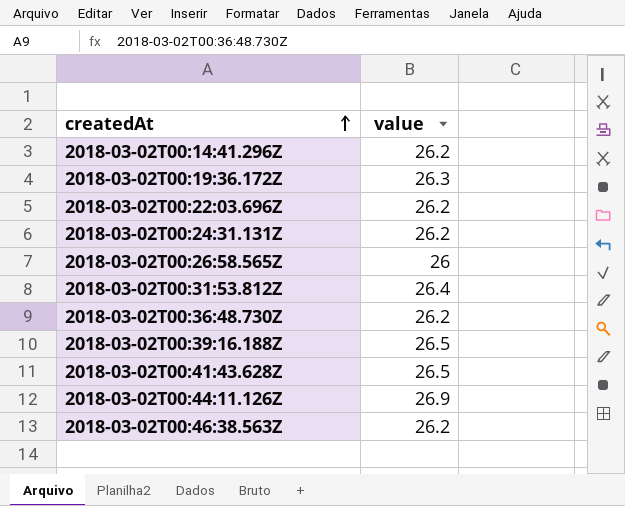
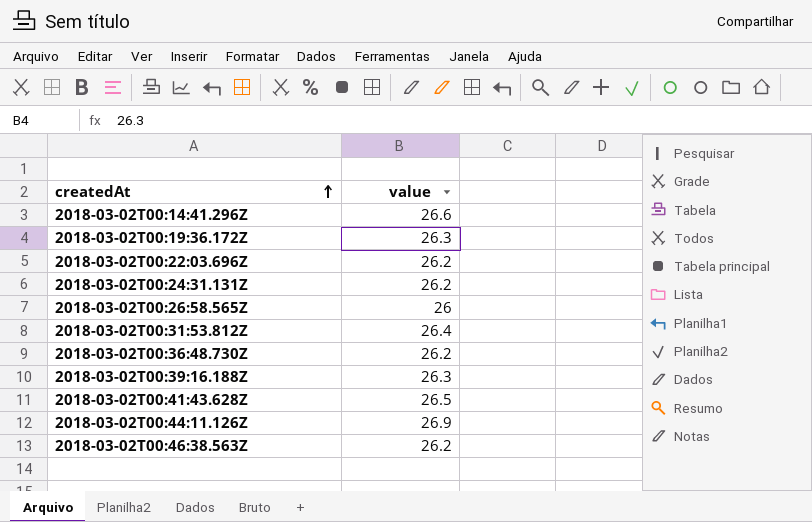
2018-03-02T00:14:41.296Z | value: 26.2 -> 26.6
2018-03-02T00:39:16.188Z | value: 26.5 -> 26.3

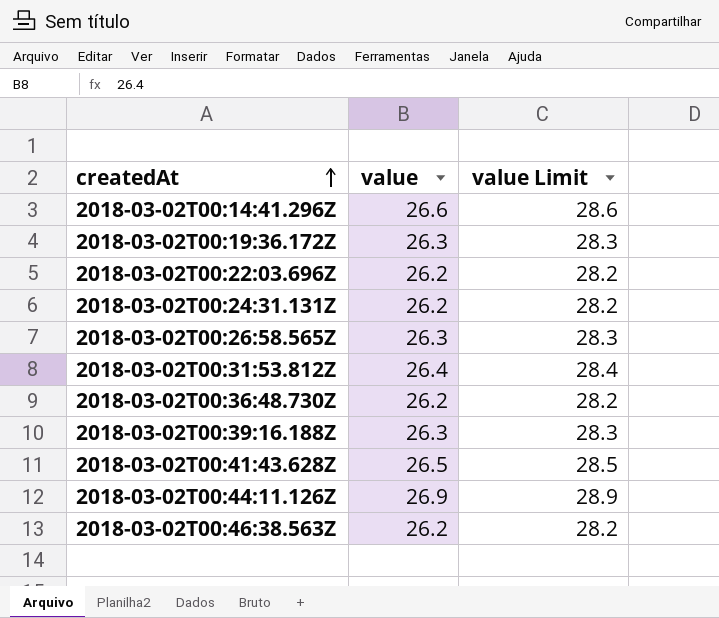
column value Limit | formula: none -> [value] + 2
2018-03-02T00:26:58.565Z | value: 26 -> 26.3

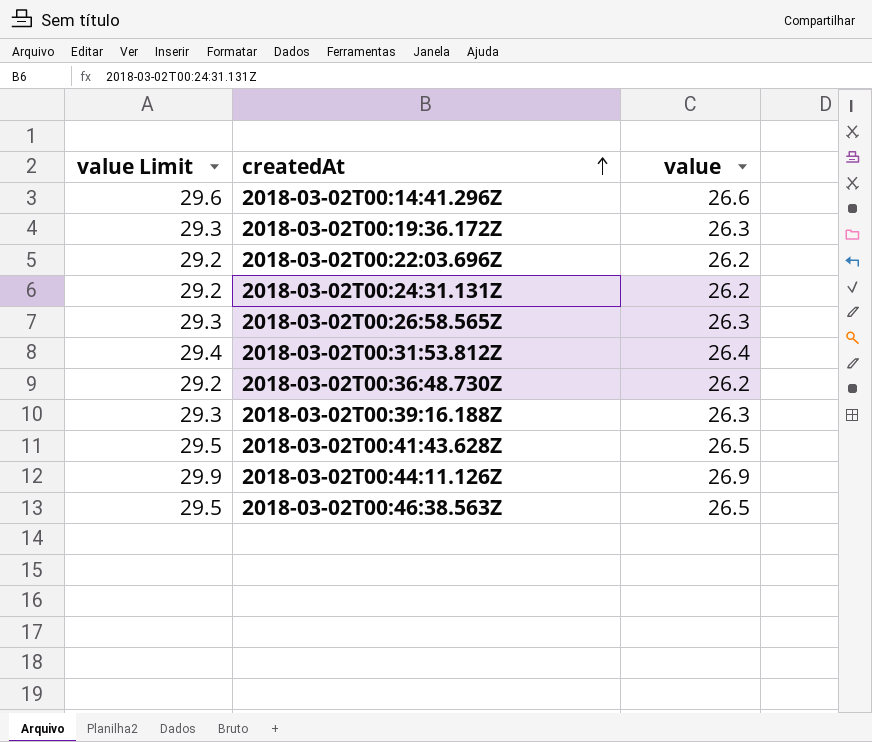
column value Limit | formula: [value] + 2 -> [value] + 3
column value Limit | position: 3 -> 1
2018-03-02T00:46:38.563Z | value: 26.2 -> 26.5

